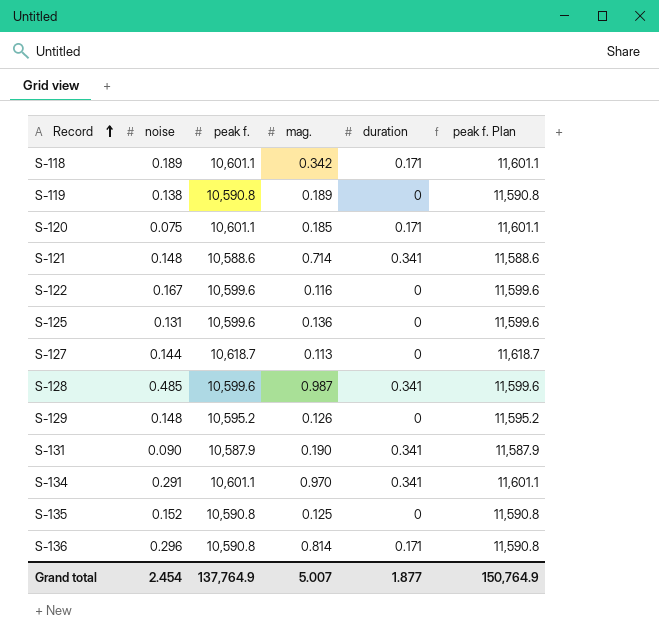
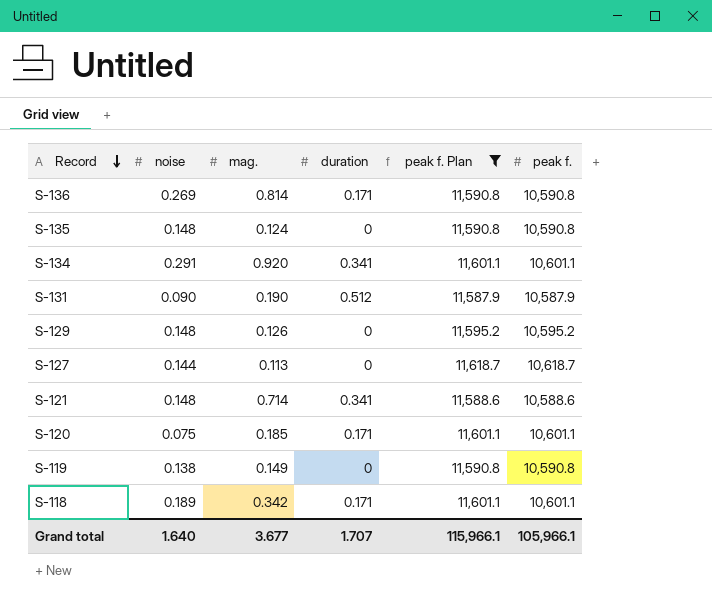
filter: none -> peak f. Plan != 11,599.6
row order: Record ascending -> Record descending
column peak f. | position: 3 -> 6
S-136 | noise: 0.296 -> 0.269
S-135 | noise: 0.152 -> 0.148
S-135 | mag.: 0.125 -> 0.124
S-134 | mag.: 0.970 -> 0.920
S-131 | duration: 0.341 -> 0.512
S-119 | mag.: 0.189 -> 0.149
Grand total | noise: 2.454 -> 1.640
Grand total | mag.: 5.007 -> 3.677
Grand total | duration: 1.877 -> 1.707
Grand total | peak f. Plan: 150,764.9 -> 115,966.1
Grand total | peak f.: 137,764.9 -> 105,966.1

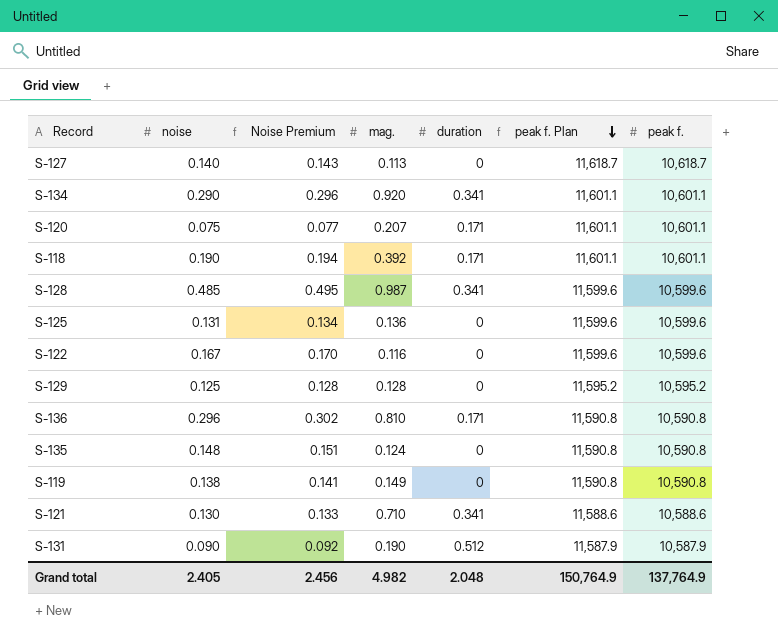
filter: peak f. Plan != 11,599.6 -> none
row order: Record descending -> peak f. Plan descending
column Noise Premium | formula: none -> [noise] * 1.02
S-127 | noise: 0.144 -> 0.140
S-134 | noise: 0.291 -> 0.290
S-120 | mag.: 0.185 -> 0.207
S-118 | noise: 0.189 -> 0.190
S-118 | mag.: 0.342 -> 0.392
S-129 | noise: 0.148 -> 0.125
S-129 | mag.: 0.126 -> 0.128
S-136 | noise: 0.269 -> 0.296
S-136 | mag.: 0.814 -> 0.810
S-121 | noise: 0.148 -> 0.130
S-121 | mag.: 0.714 -> 0.710
Grand total | noise: 1.640 -> 2.405
Grand total | mag.: 3.677 -> 4.982
Grand total | duration: 1.707 -> 2.048
Grand total | peak f. Plan: 115,966.1 -> 150,764.9
Grand total | peak f.: 105,966.1 -> 137,764.9

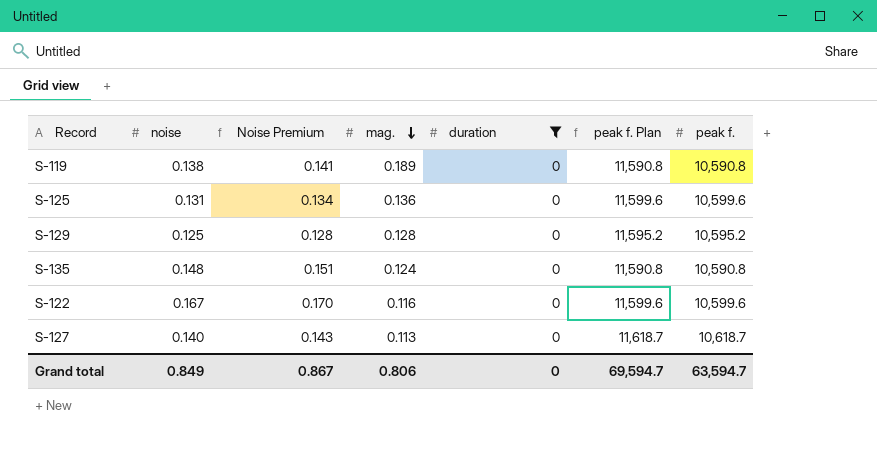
filter: none -> duration = 0
row order: peak f. Plan descending -> mag. descending
S-119 | mag.: 0.149 -> 0.189
Grand total | noise: 2.405 -> 0.849
Grand total | Noise Premium: 2.456 -> 0.867
Grand total | mag.: 4.982 -> 0.806
Grand total | duration: 2.048 -> 0
Grand total | peak f. Plan: 150,764.9 -> 69,594.7
Grand total | peak f.: 137,764.9 -> 63,594.7

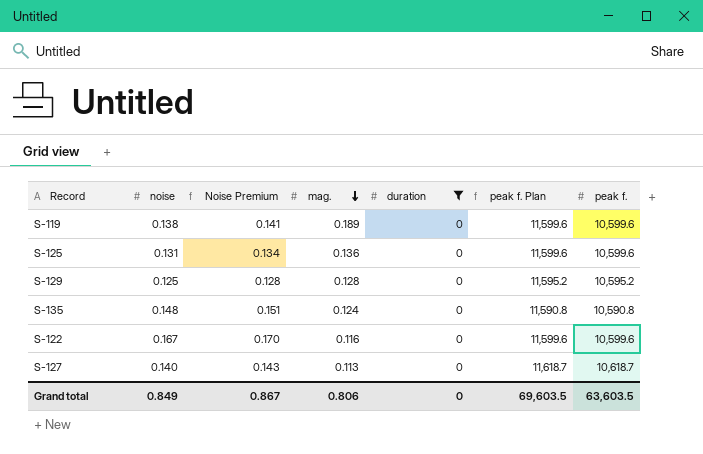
S-119 | peak f. Plan: 11,590.8 -> 11,599.6
S-119 | peak f.: 10,590.8 -> 10,599.6
Grand total | peak f. Plan: 69,594.7 -> 69,603.5
Grand total | peak f.: 63,594.7 -> 63,603.5

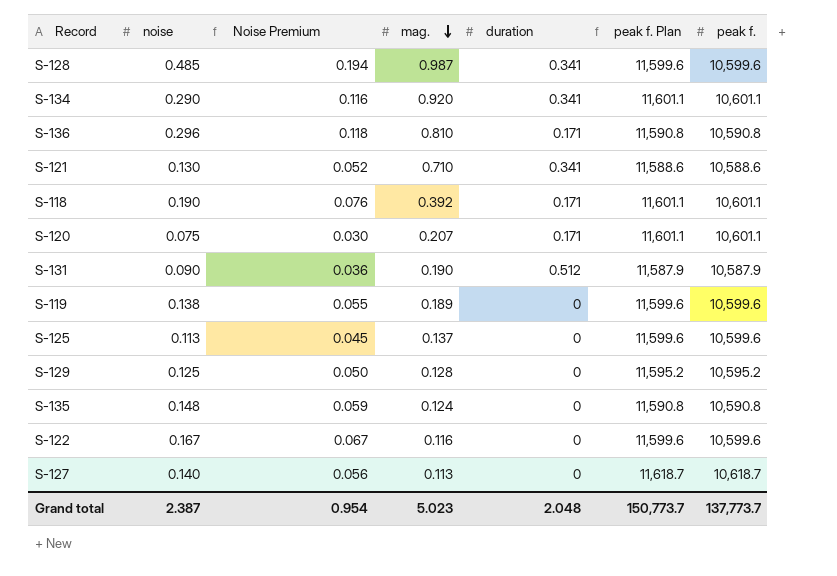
filter: duration = 0 -> none
column Noise Premium | formula: [noise] * 1.02 -> [noise] * 0.4
S-125 | noise: 0.131 -> 0.113
S-125 | mag.: 0.136 -> 0.137
Grand total | noise: 0.849 -> 2.387
Grand total | Noise Premium: 0.867 -> 0.954
Grand total | mag.: 0.806 -> 5.023
Grand total | duration: 0 -> 2.048
Grand total | peak f. Plan: 69,603.5 -> 150,773.7
Grand total | peak f.: 63,603.5 -> 137,773.7

